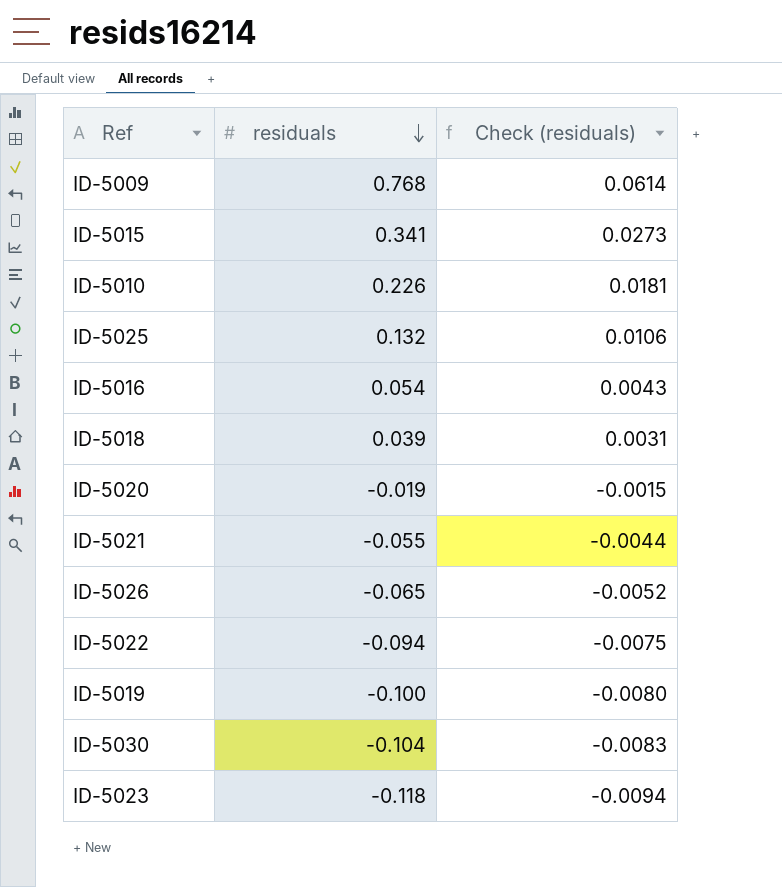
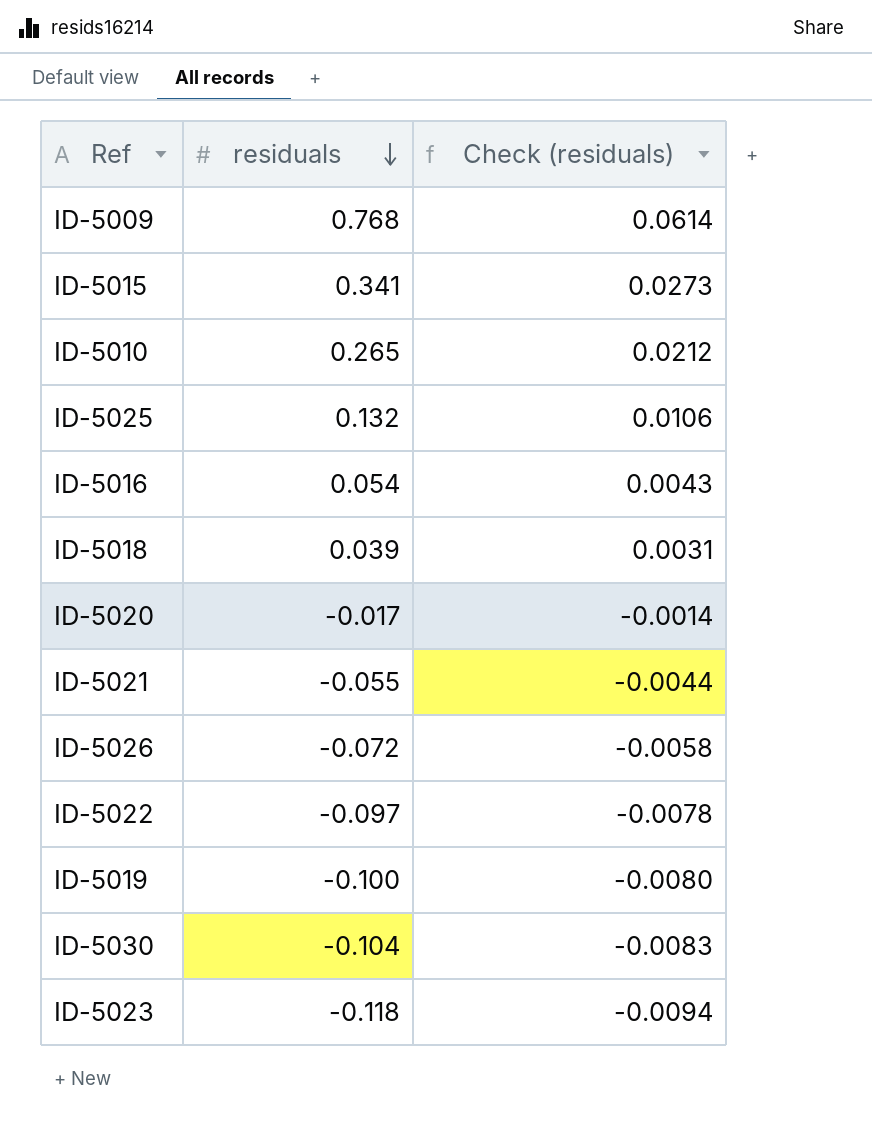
ID-5010 | residuals: 0.226 -> 0.265
ID-5010 | Check (residuals): 0.0181 -> 0.0212
ID-5020 | residuals: -0.019 -> -0.017
ID-5020 | Check (residuals): -0.0015 -> -0.0014
ID-5026 | residuals: -0.065 -> -0.072
ID-5026 | Check (residuals): -0.0052 -> -0.0058
ID-5022 | residuals: -0.094 -> -0.097
ID-5022 | Check (residuals): -0.0075 -> -0.0078

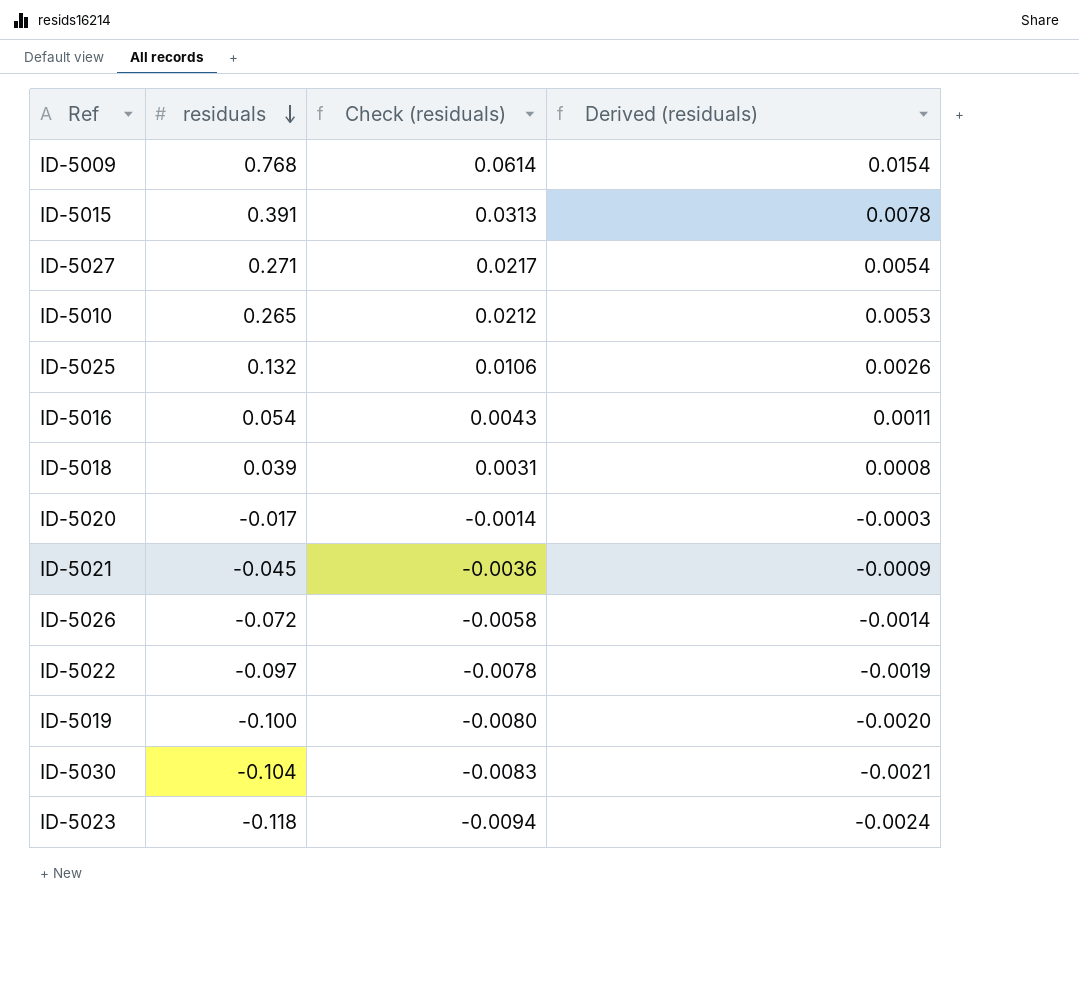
column Derived (residuals) | formula: none -> [residuals] * 0.02
ID-5015 | residuals: 0.341 -> 0.391
ID-5015 | Check (residuals): 0.0273 -> 0.0313
row ID-5027: none -> 0.271 | 0.0217 | 0.0054
ID-5021 | residuals: -0.055 -> -0.045
ID-5021 | Check (residuals): -0.0044 -> -0.0036

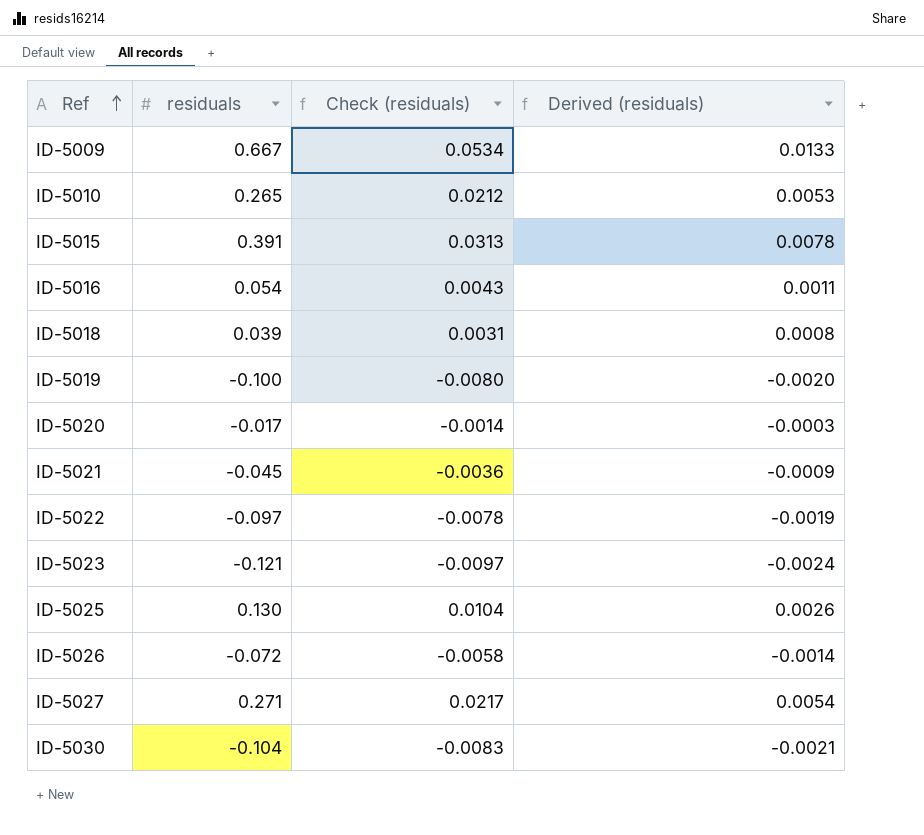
row order: residuals descending -> Ref ascending
ID-5009 | residuals: 0.768 -> 0.667
ID-5009 | Check (residuals): 0.0614 -> 0.0534
ID-5009 | Derived (residuals): 0.0154 -> 0.0133
ID-5023 | residuals: -0.118 -> -0.121
ID-5023 | Check (residuals): -0.0094 -> -0.0097
ID-5025 | residuals: 0.132 -> 0.130
ID-5025 | Check (residuals): 0.0106 -> 0.0104

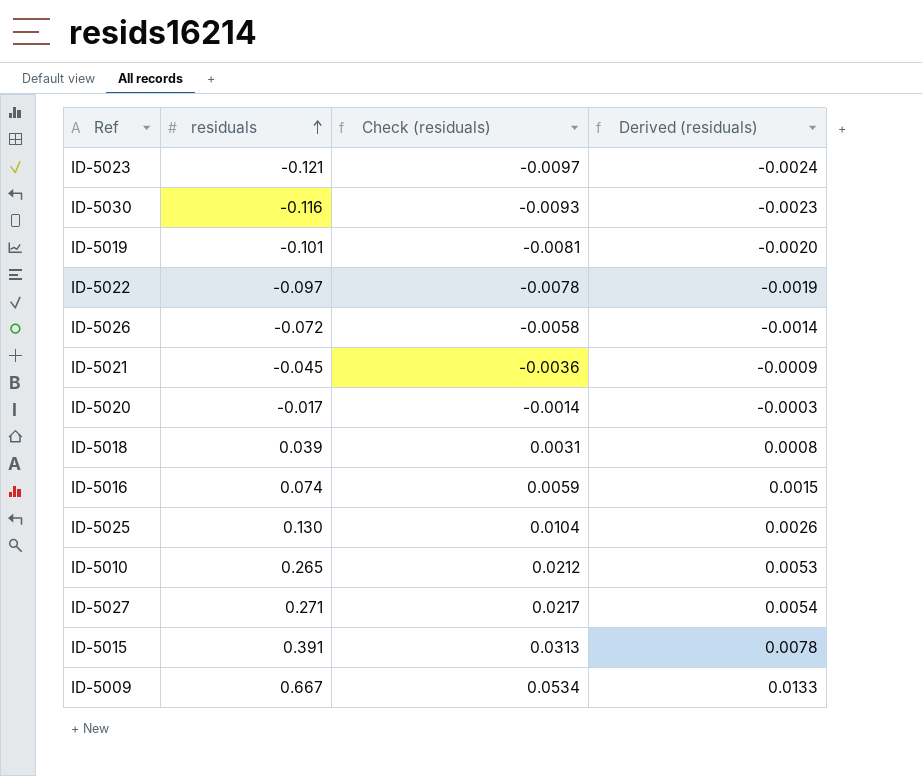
row order: Ref ascending -> residuals ascending
ID-5030 | residuals: -0.104 -> -0.116
ID-5030 | Check (residuals): -0.0083 -> -0.0093
ID-5030 | Derived (residuals): -0.0021 -> -0.0023
ID-5019 | residuals: -0.100 -> -0.101
ID-5019 | Check (residuals): -0.0080 -> -0.0081
ID-5016 | residuals: 0.054 -> 0.074
ID-5016 | Check (residuals): 0.0043 -> 0.0059
ID-5016 | Derived (residuals): 0.0011 -> 0.0015

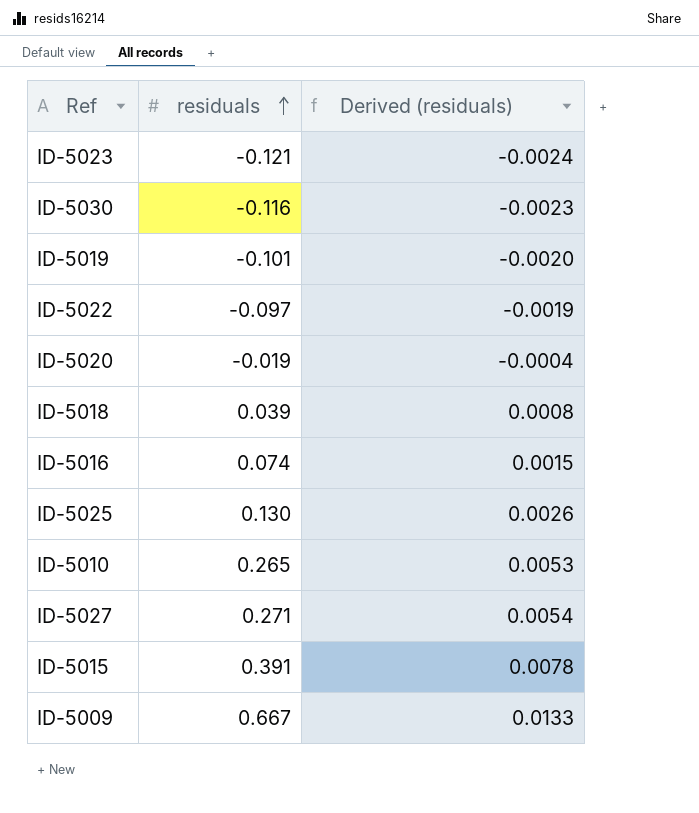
column Check (residuals) | formula: [residuals] * 0.08 -> none
row ID-5026: -0.072 | -0.0058 | -0.0014 -> none
row ID-5021: -0.045 | -0.0036 | -0.0009 -> none
ID-5020 | residuals: -0.017 -> -0.019
ID-5020 | Derived (residuals): -0.0003 -> -0.0004

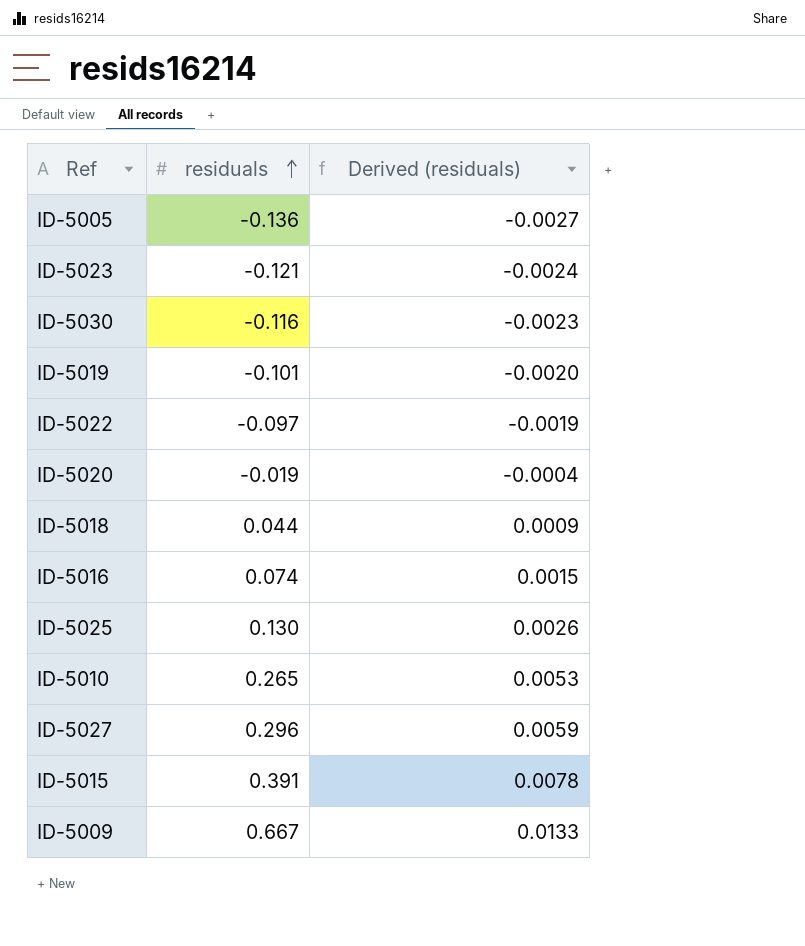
row ID-5005: none -> -0.136 | -0.0027
ID-5018 | residuals: 0.039 -> 0.044
ID-5018 | Derived (residuals): 0.0008 -> 0.0009
ID-5027 | residuals: 0.271 -> 0.296
ID-5027 | Derived (residuals): 0.0054 -> 0.0059

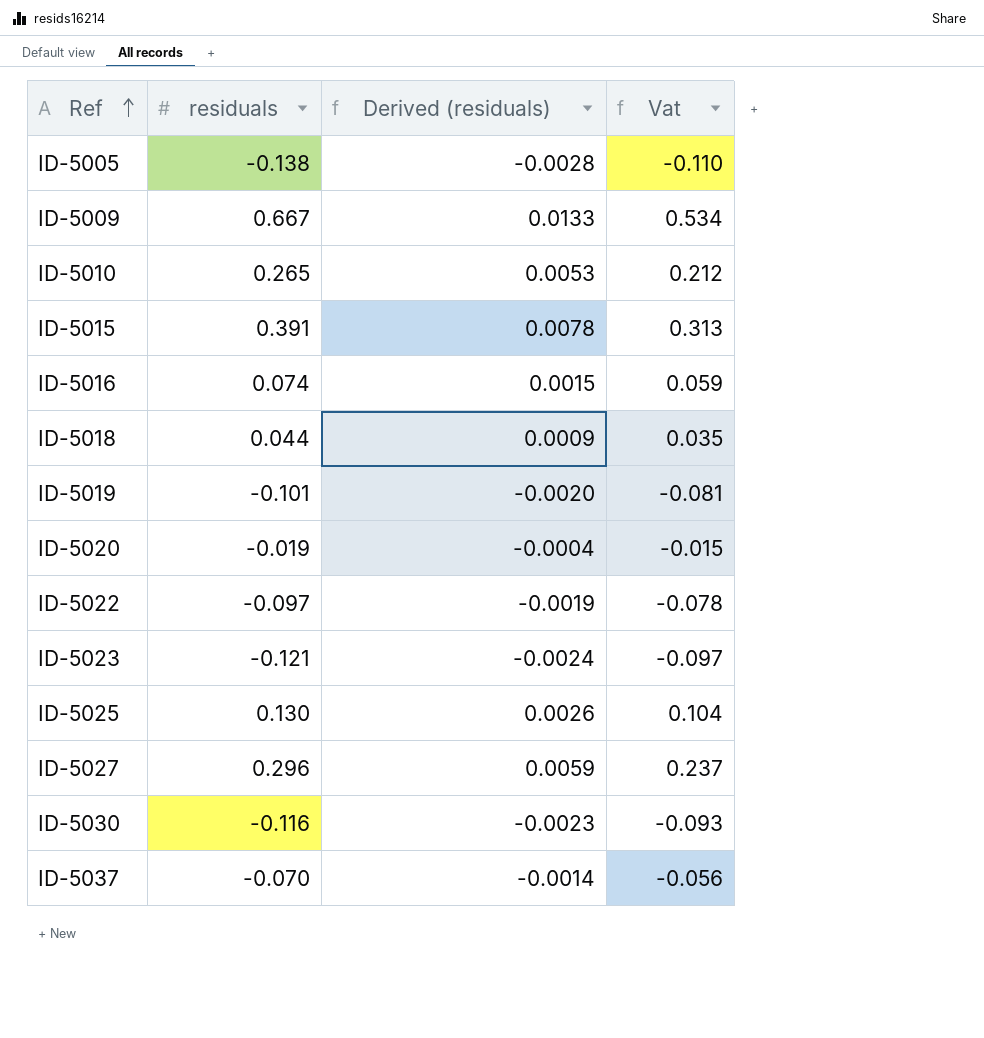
row order: residuals ascending -> Ref ascending
column Vat | formula: none -> [residuals] * 0.8
ID-5005 | residuals: -0.136 -> -0.138
ID-5005 | Derived (residuals): -0.0027 -> -0.0028
row ID-5037: none -> -0.070 | -0.0014 | -0.056

